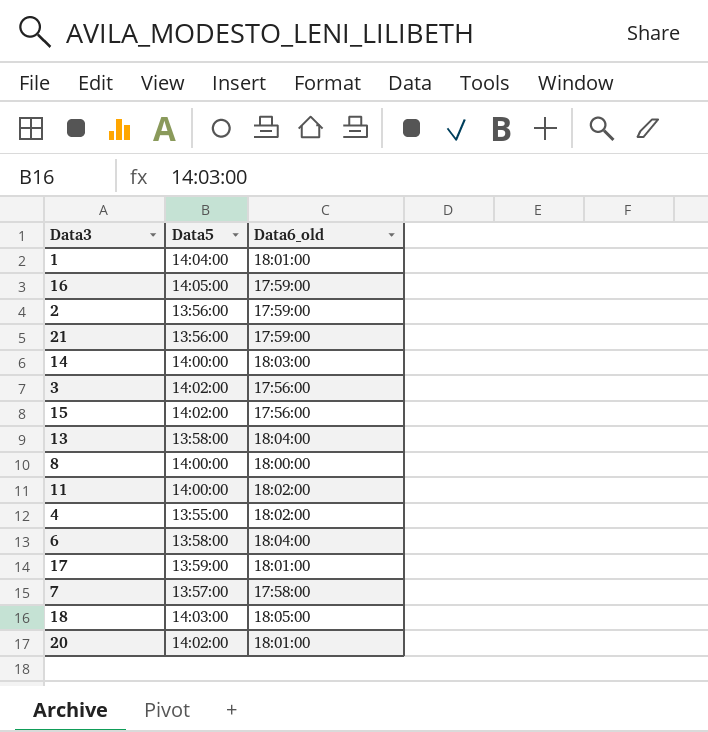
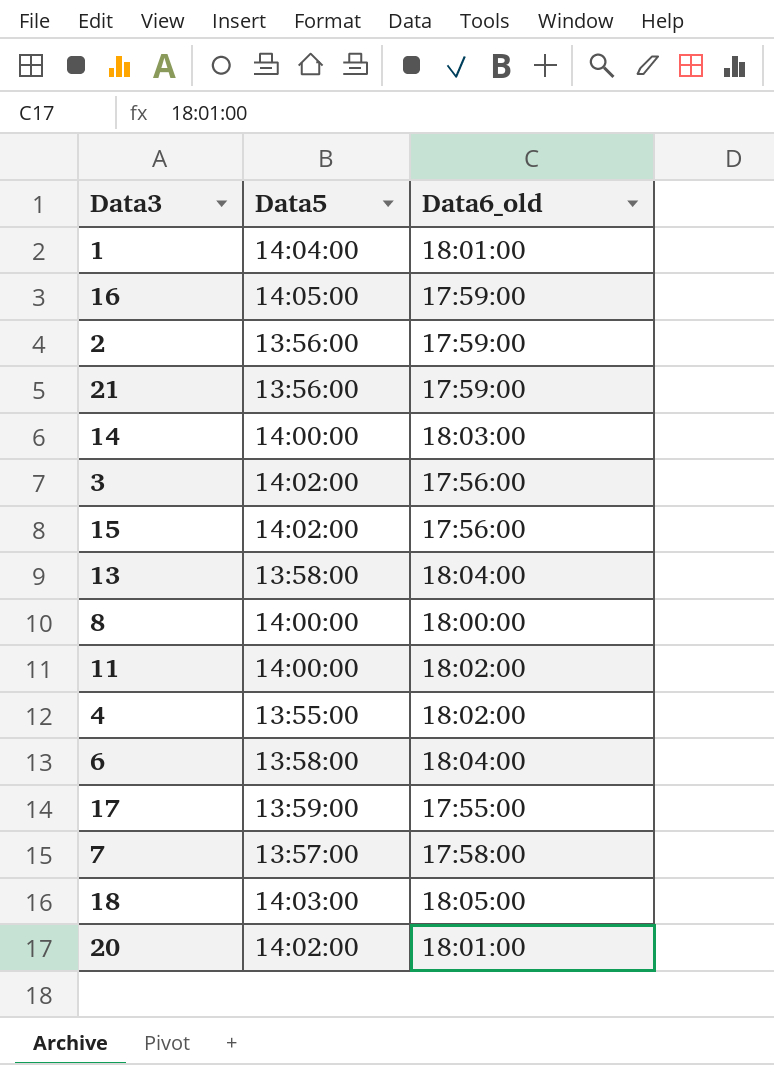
17 | Data6_old: 18:01:00 -> 17:55:00

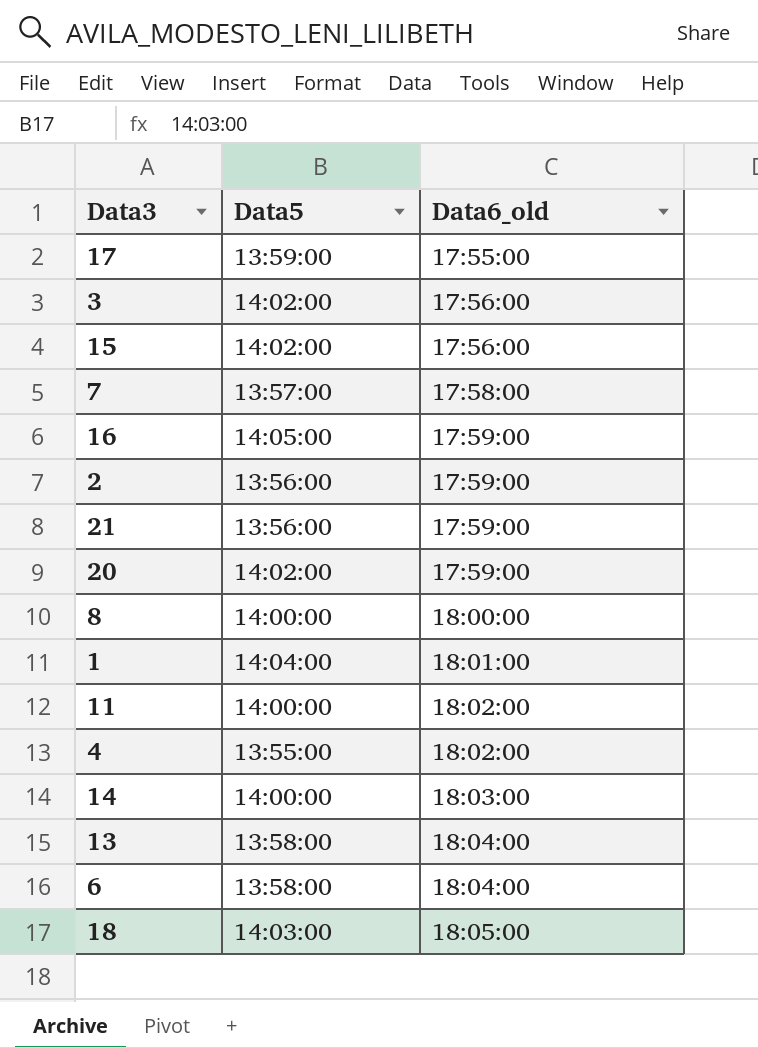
row order: none -> Data6_old ascending
20 | Data6_old: 18:01:00 -> 17:59:00

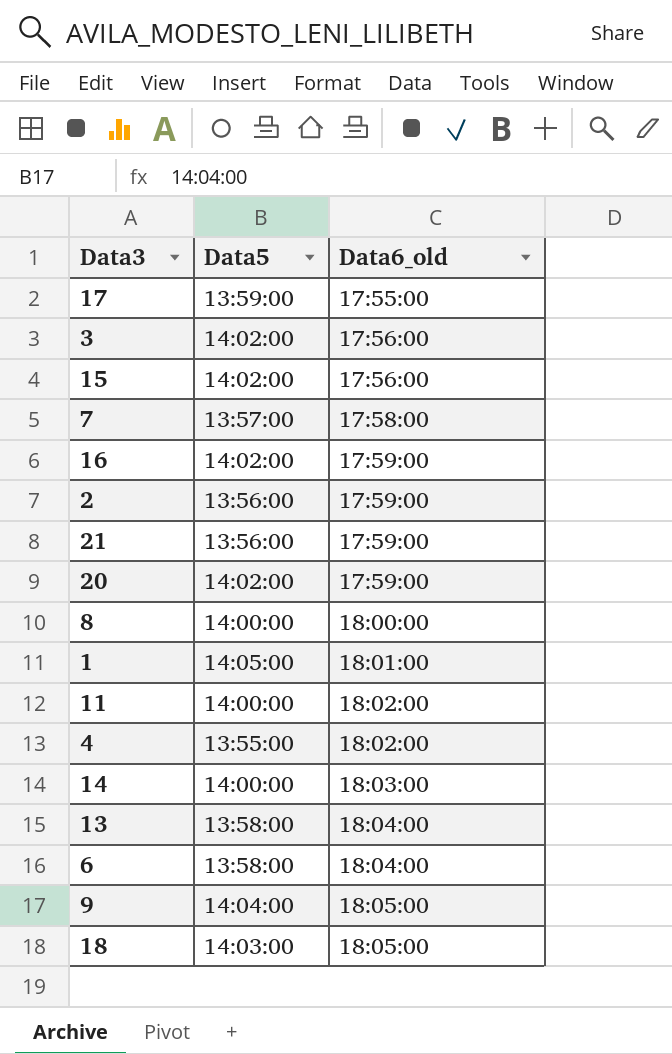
16 | Data5: 14:05:00 -> 14:02:00
1 | Data5: 14:04:00 -> 14:05:00
row 9: none -> 14:04:00 | 18:05:00

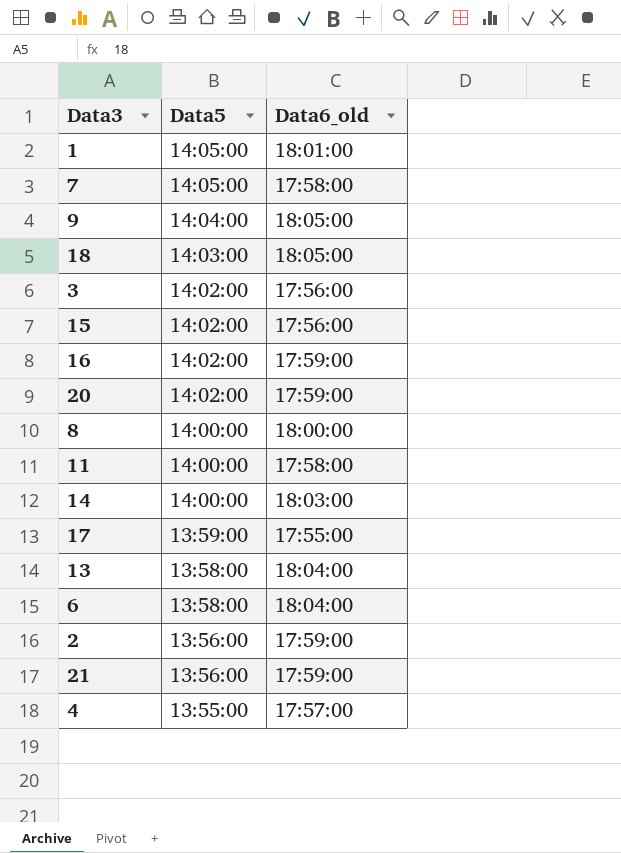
row order: Data6_old ascending -> Data5 descending
7 | Data5: 13:57:00 -> 14:05:00
11 | Data6_old: 18:02:00 -> 17:58:00
4 | Data6_old: 18:02:00 -> 17:57:00

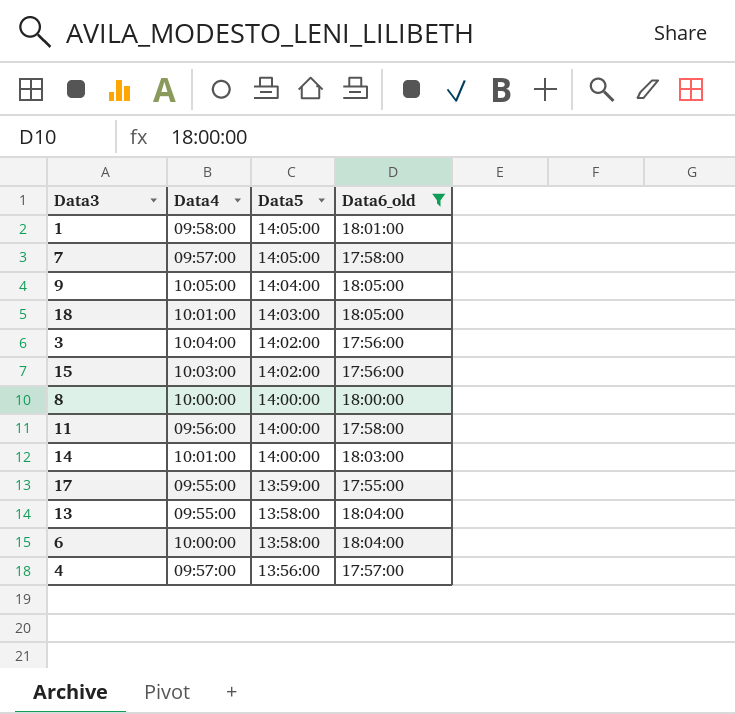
filter: none -> Data6_old != 17:59:00
column Data4 | position: none -> 2
4 | Data5: 13:55:00 -> 13:56:00

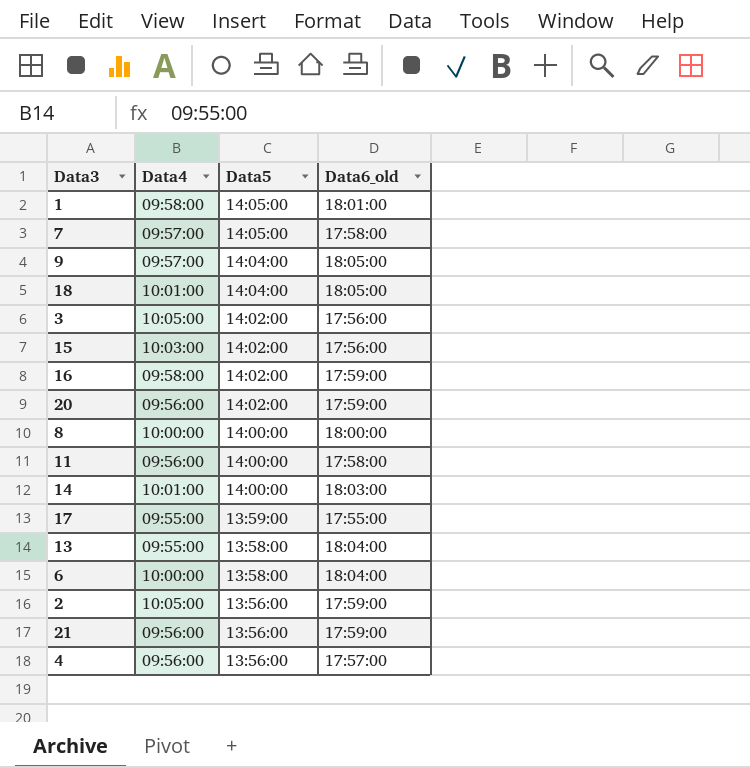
filter: Data6_old != 17:59:00 -> none
9 | Data4: 10:05:00 -> 09:57:00
18 | Data5: 14:03:00 -> 14:04:00
3 | Data4: 10:04:00 -> 10:05:00
4 | Data4: 09:57:00 -> 09:56:00

